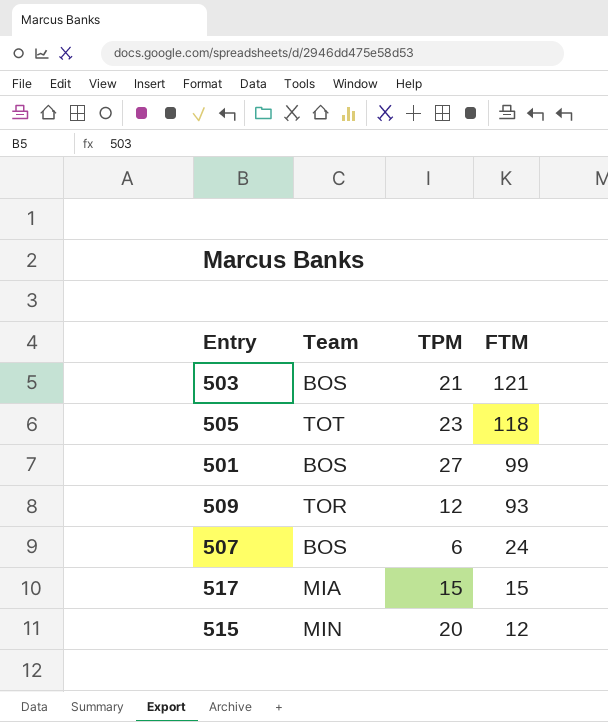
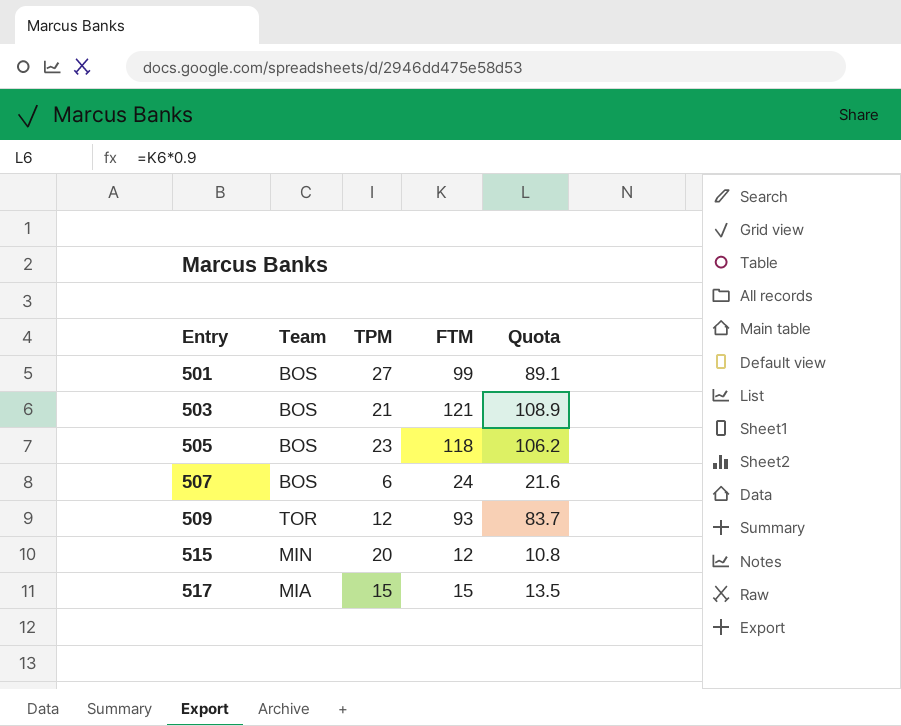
row order: FTM descending -> Entry ascending
column Quota | formula: none -> [FTM] * 0.9
505 | Team: TOT -> BOS

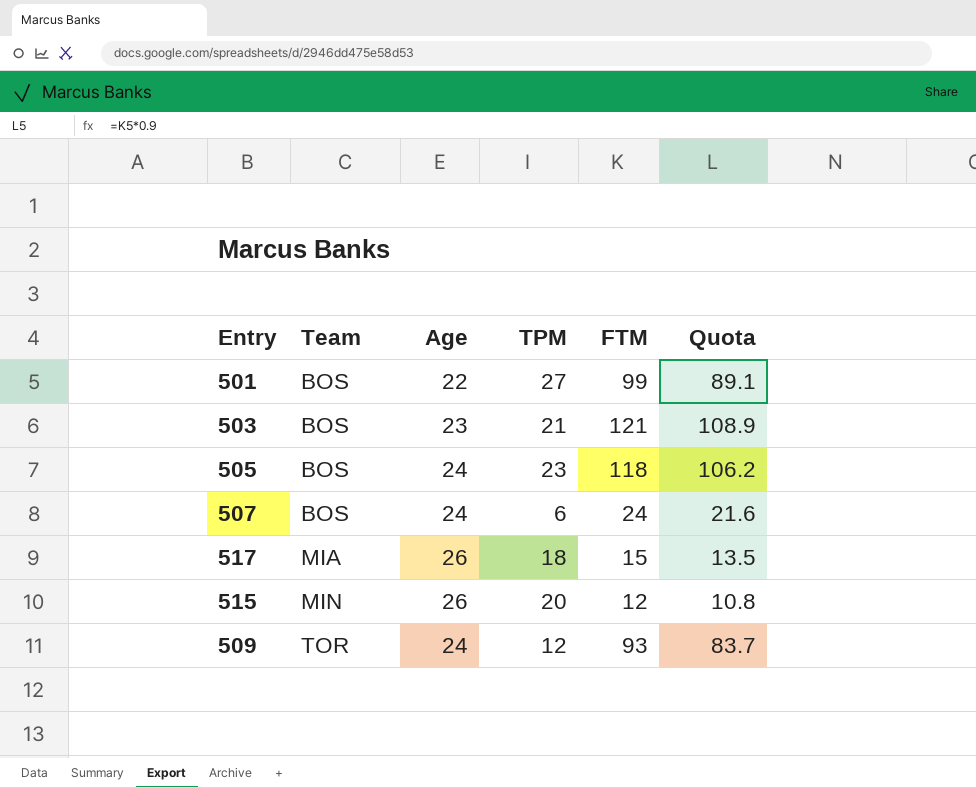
row order: Entry ascending -> Team ascending
column Age | position: none -> 3
517 | TPM: 15 -> 18

